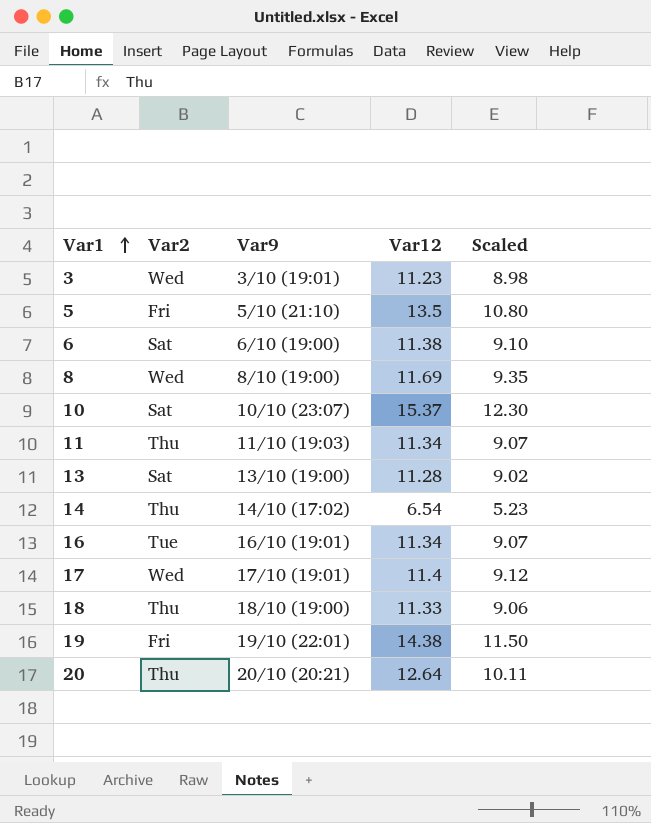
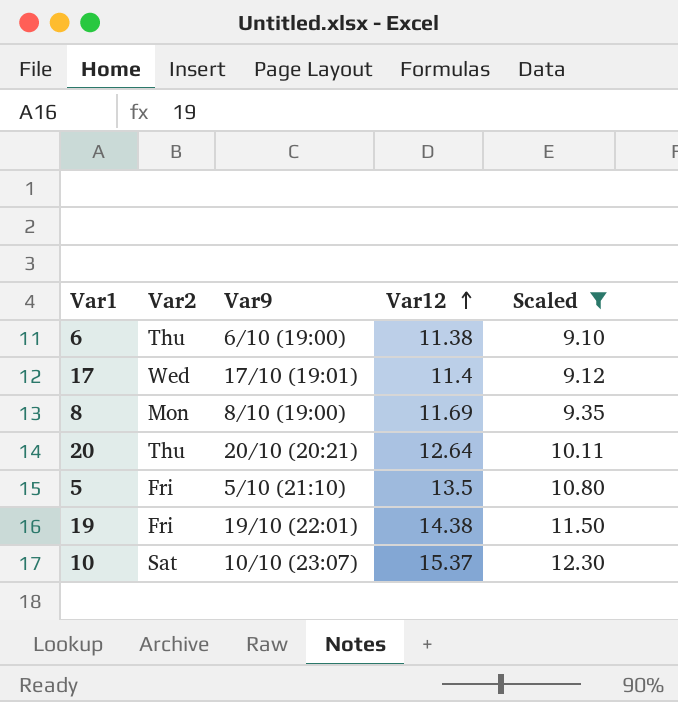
filter: none -> Scaled >= 9.10
row order: Var1 ascending -> Var12 ascending
6 | Var2: Sat -> Thu
8 | Var2: Wed -> Mon

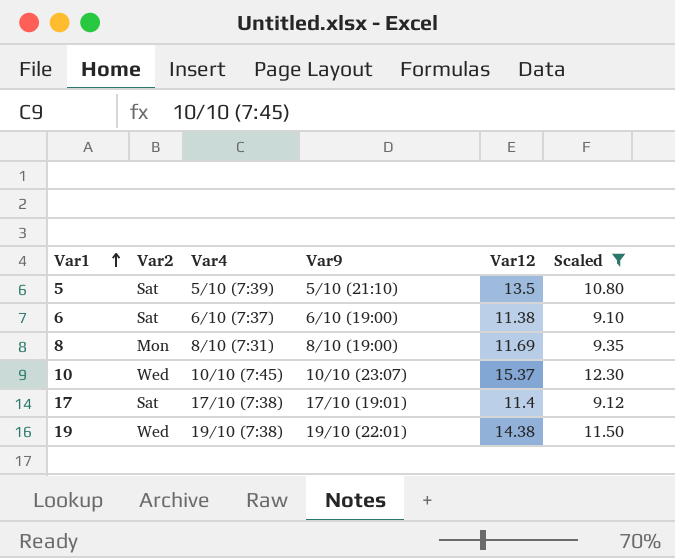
row order: Var12 ascending -> Var1 ascending
column Var4 | position: none -> 3
row 20: Thu | 20/10 (20:21) | 12.64 | 10.11 -> none
5 | Var2: Fri -> Sat
6 | Var2: Thu -> Sat
10 | Var2: Sat -> Wed
17 | Var2: Wed -> Sat
19 | Var2: Fri -> Wed

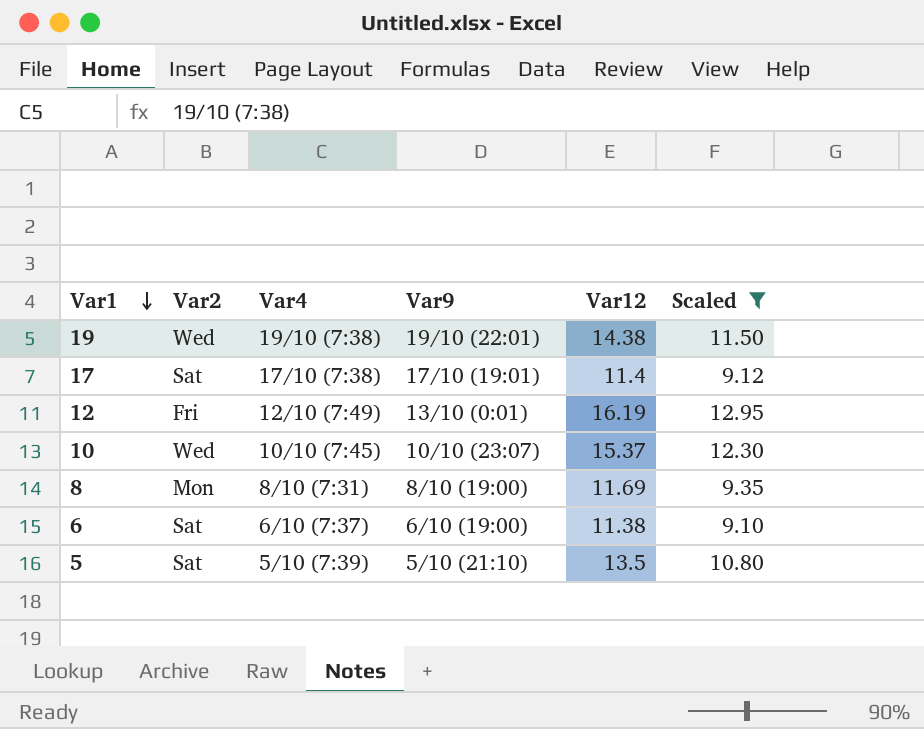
row order: Var1 ascending -> Var1 descending
row 12: none -> Fri | 12/10 (7:49) | 13/10 (0:01) | 16.19 | 12.95

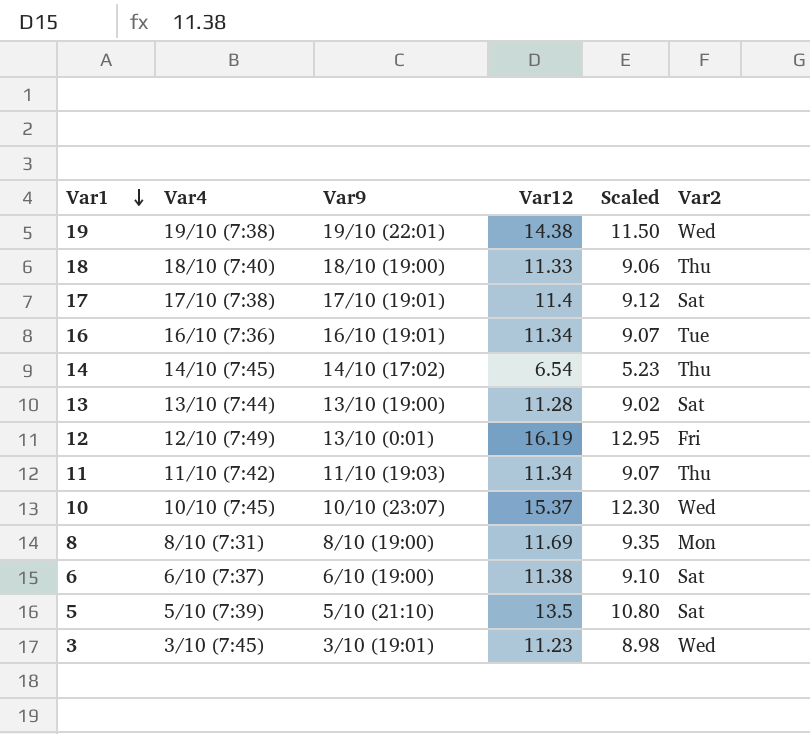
filter: Scaled >= 9.10 -> none
column Var2 | position: 2 -> 6

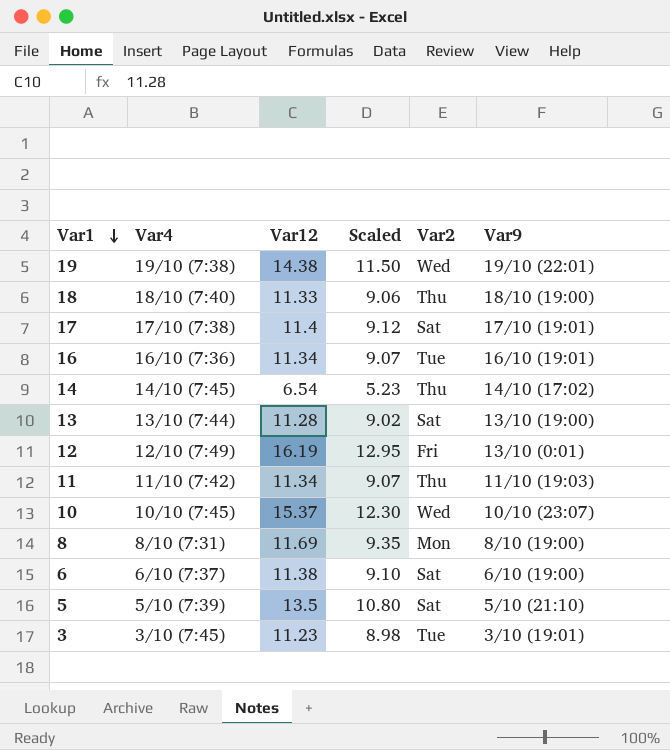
column Var9 | position: 3 -> 6
3 | Var2: Wed -> Tue

